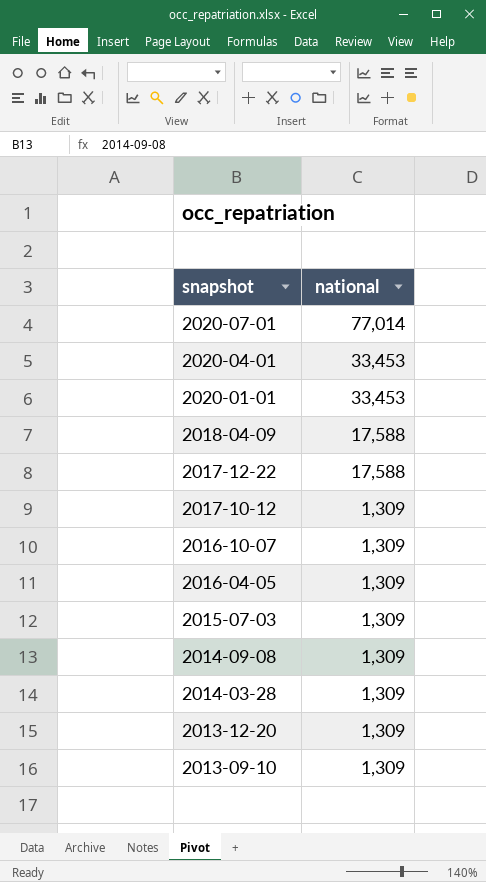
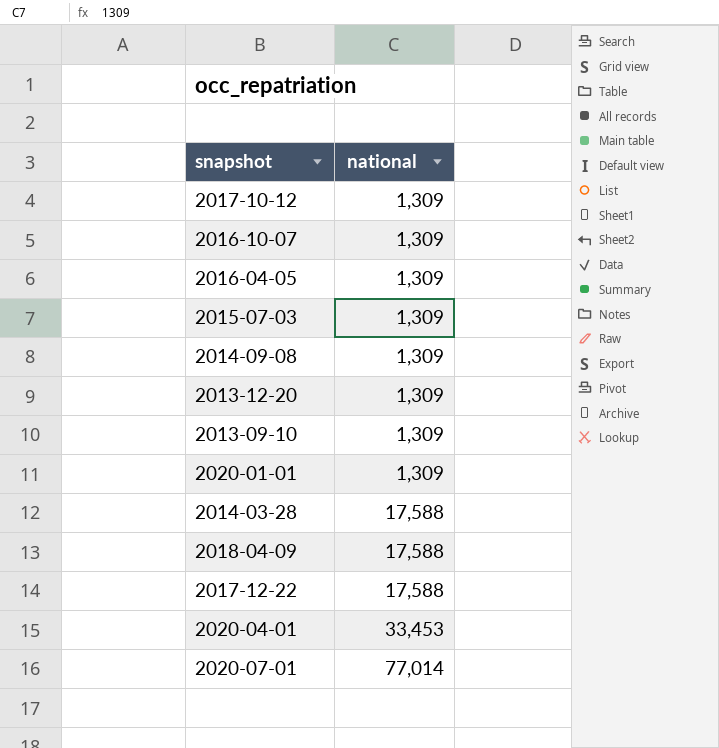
row order: snapshot descending -> national ascending
2020-01-01 | national: 33,453 -> 1,309
2014-03-28 | national: 1,309 -> 17,588

